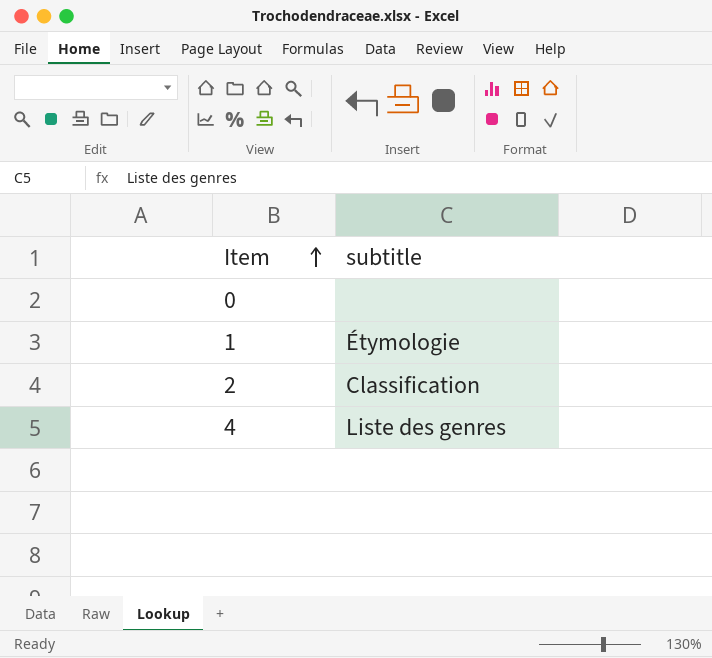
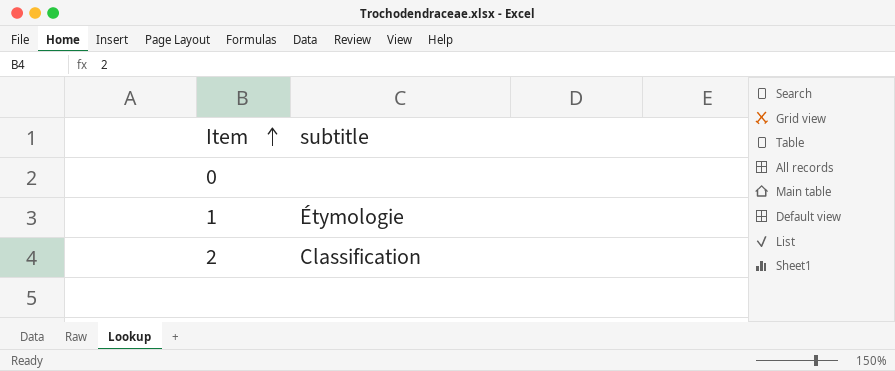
row 4: Liste des genres -> none

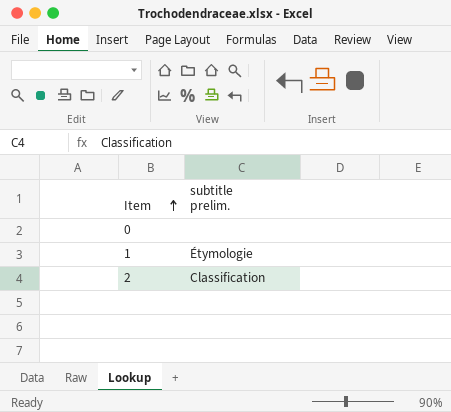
column name: subtitle -> subtitle prelim.

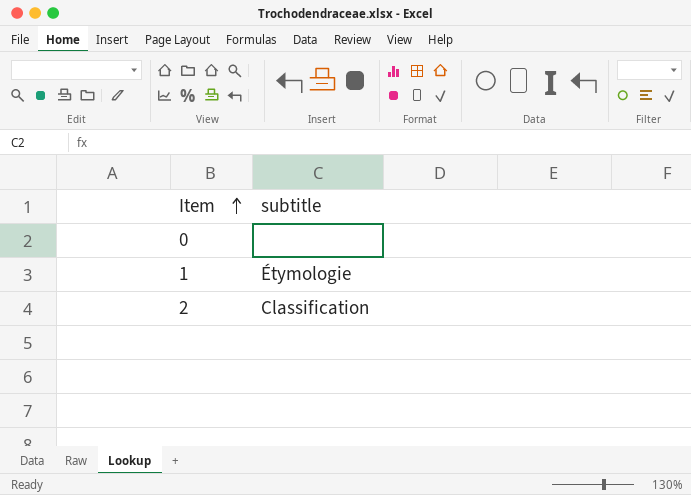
column name: subtitle prelim. -> subtitle

